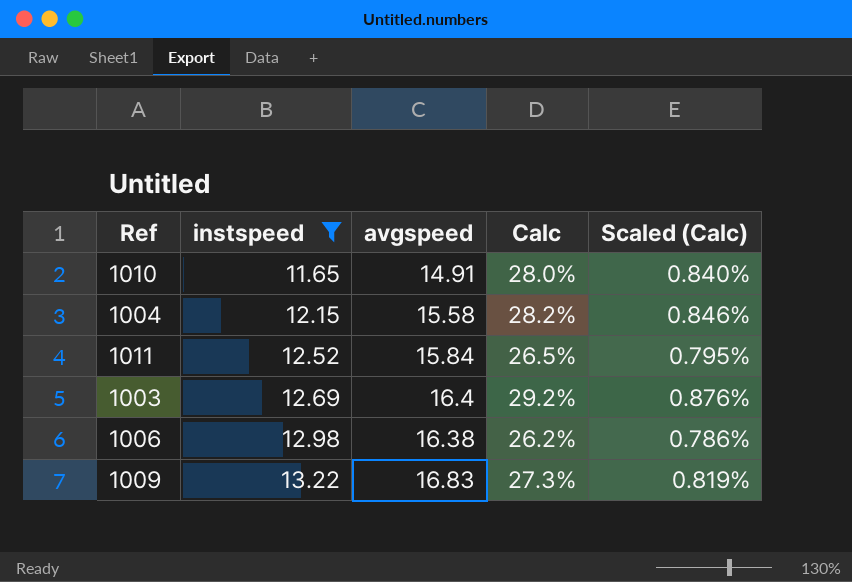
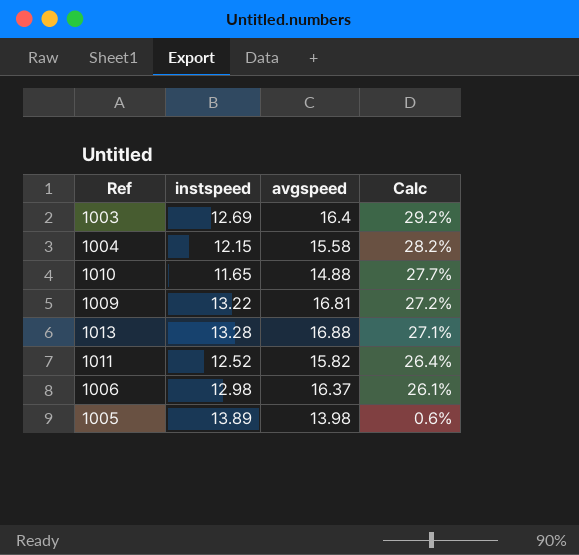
filter: instspeed <= 13.22 -> none
row order: instspeed ascending -> Calc descending
column Scaled (Calc) | formula: [Calc] * 0.03 -> none
1010 | avgspeed: 14.91 -> 14.88
1010 | Calc: 28.0% -> 27.7%
1009 | avgspeed: 16.83 -> 16.81
1009 | Calc: 27.3% -> 27.2%
1011 | avgspeed: 15.84 -> 15.82
1011 | Calc: 26.5% -> 26.4%
1006 | avgspeed: 16.38 -> 16.37
1006 | Calc: 26.2% -> 26.1%

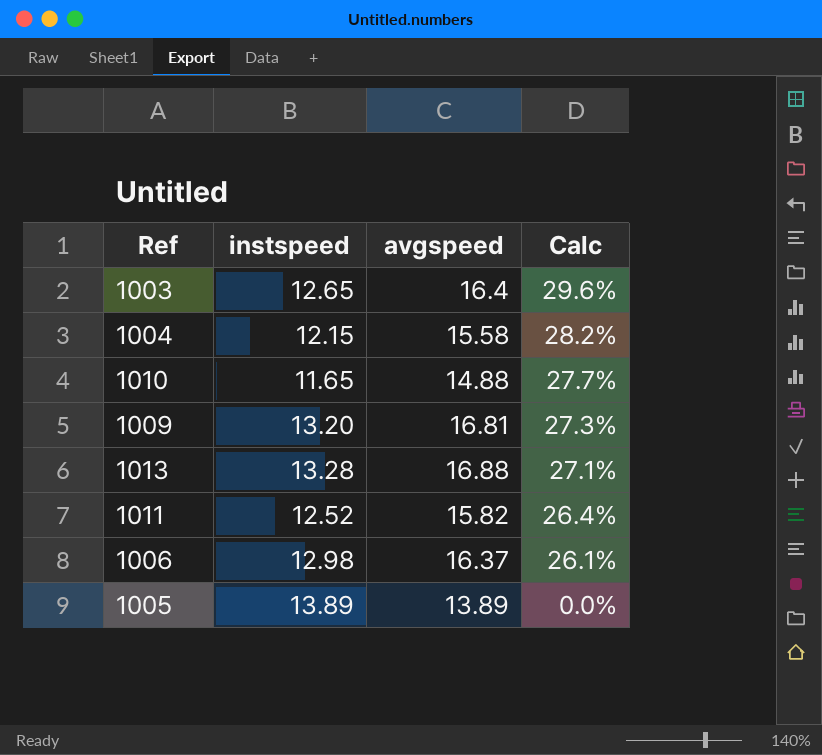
1003 | instspeed: 12.69 -> 12.65
1003 | Calc: 29.2% -> 29.6%
1009 | instspeed: 13.22 -> 13.20
1009 | Calc: 27.2% -> 27.3%
1005 | avgspeed: 13.98 -> 13.89
1005 | Calc: 0.6% -> 0.0%

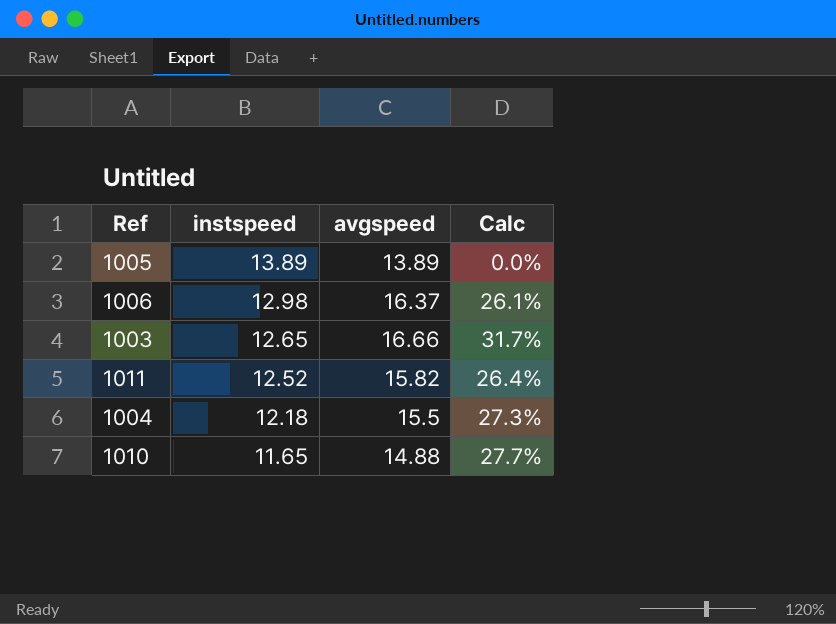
row order: Calc descending -> instspeed descending
row 1009: 13.20 | 16.81 | 27.3% -> none
row 1013: 13.28 | 16.88 | 27.1% -> none
1003 | avgspeed: 16.4 -> 16.66
1003 | Calc: 29.6% -> 31.7%
1004 | instspeed: 12.15 -> 12.18
1004 | avgspeed: 15.58 -> 15.5
1004 | Calc: 28.2% -> 27.3%

